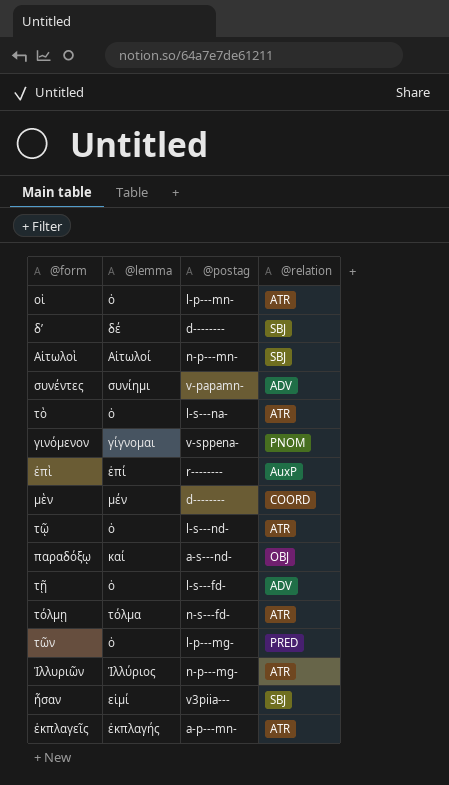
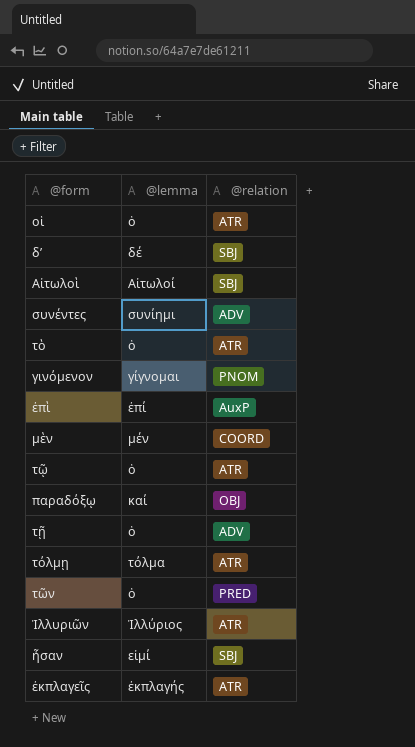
column @postag | position: 3 -> none

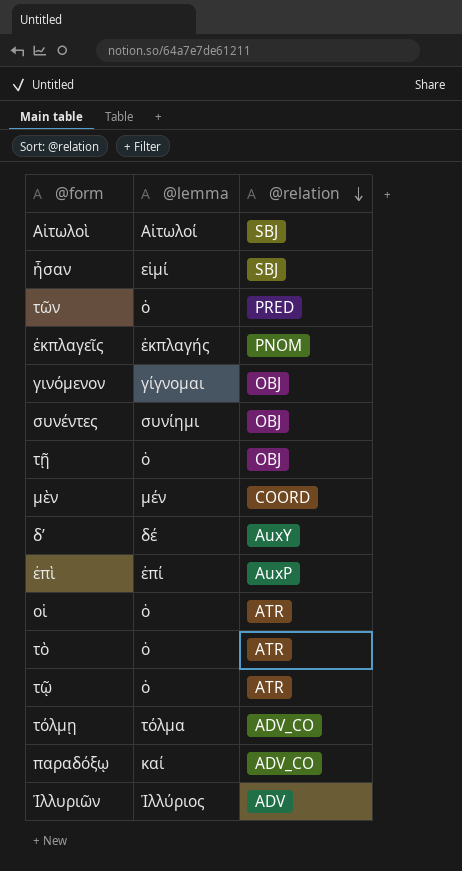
row order: none -> @relation descending
ἐκπλαγεῖς | @relation: ATR -> PNOM
γινόμενον | @relation: PNOM -> OBJ
συνέντες | @relation: ADV -> OBJ
τῇ | @relation: ADV -> OBJ
δʼ | @relation: SBJ -> AuxY
τόλμῃ | @relation: ATR -> ADV_CO
παραδόξῳ | @relation: OBJ -> ADV_CO
Ἰλλυριῶν | @relation: ATR -> ADV

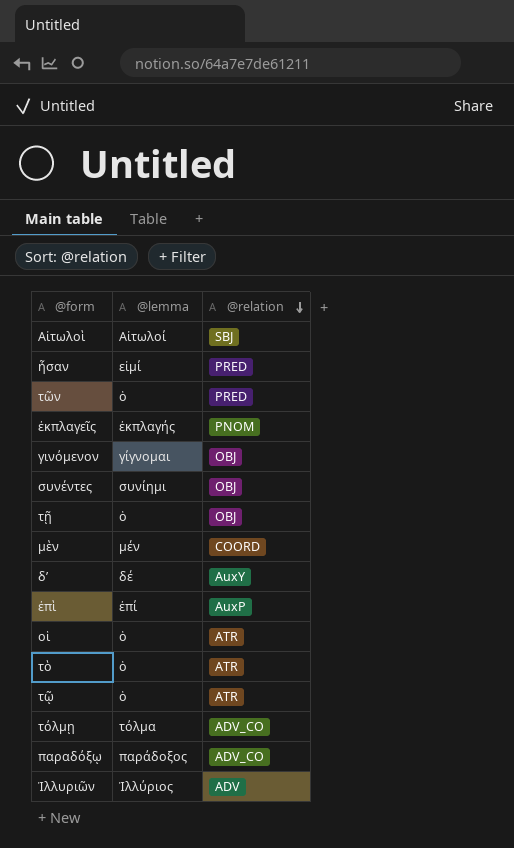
ἦσαν | @relation: SBJ -> PRED
παραδόξῳ | @lemma: καί -> παράδοξος

